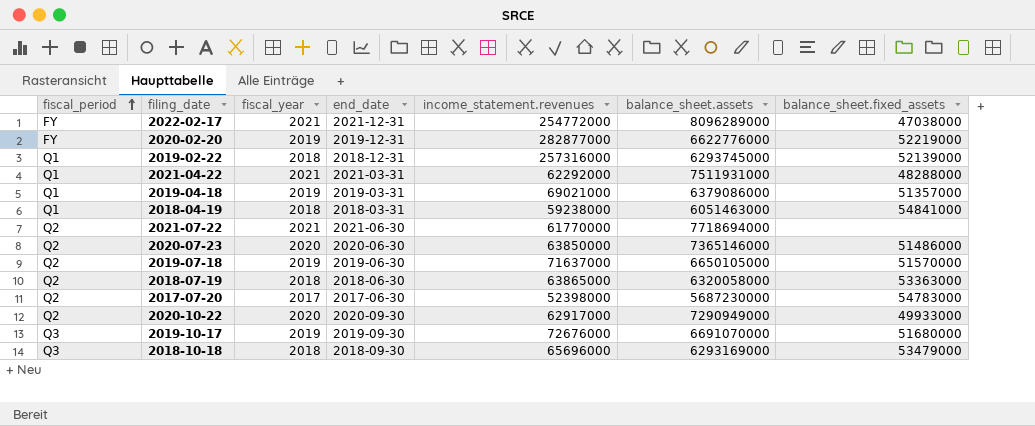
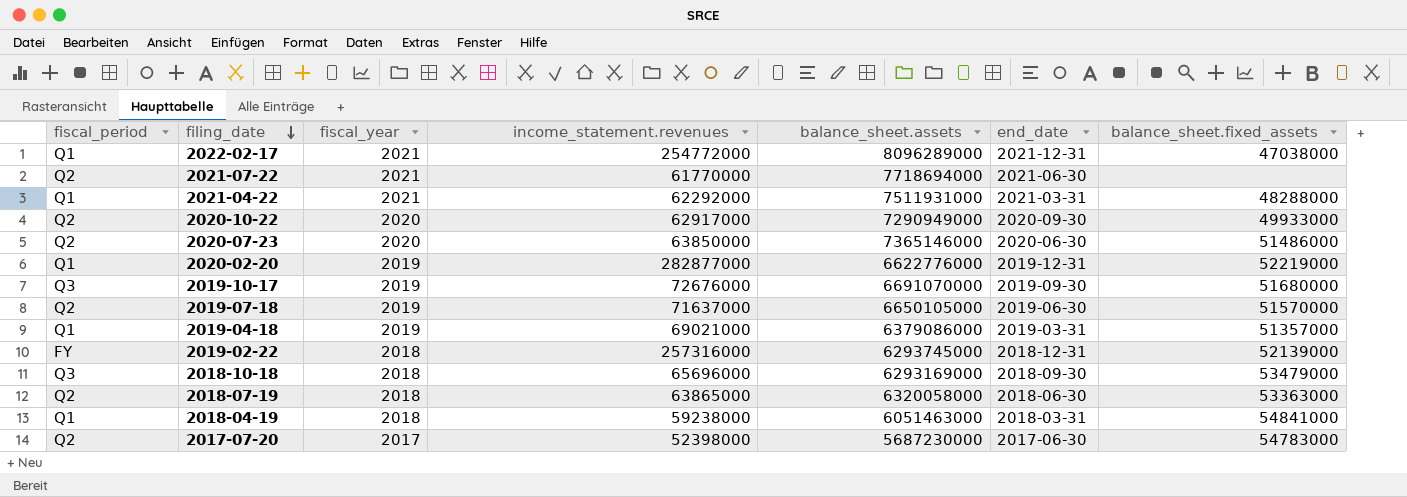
row order: fiscal_period ascending -> filing_date descending
column end_date | position: 4 -> 6
2022-02-17 | fiscal_period: FY -> Q1
2020-02-20 | fiscal_period: FY -> Q1
2019-02-22 | fiscal_period: Q1 -> FY

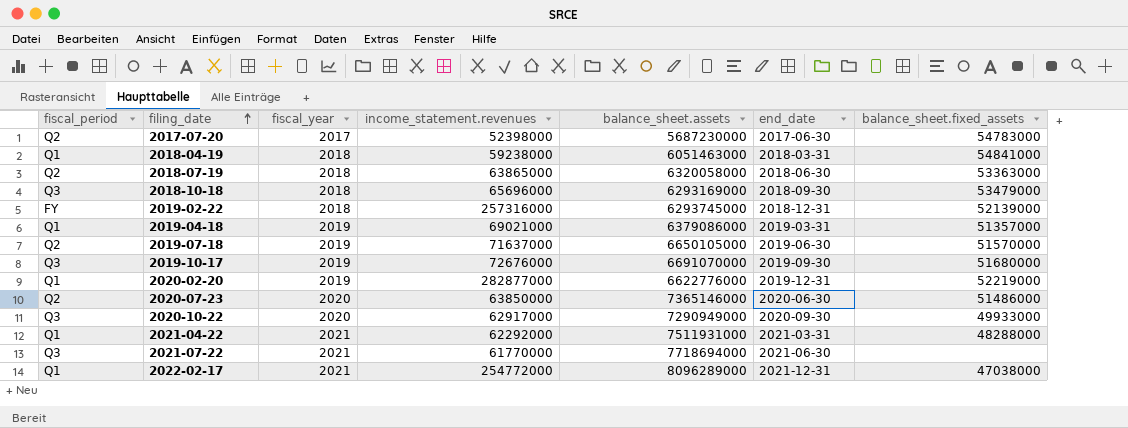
row order: filing_date descending -> filing_date ascending
2020-10-22 | fiscal_period: Q2 -> Q3
2021-07-22 | fiscal_period: Q2 -> Q3

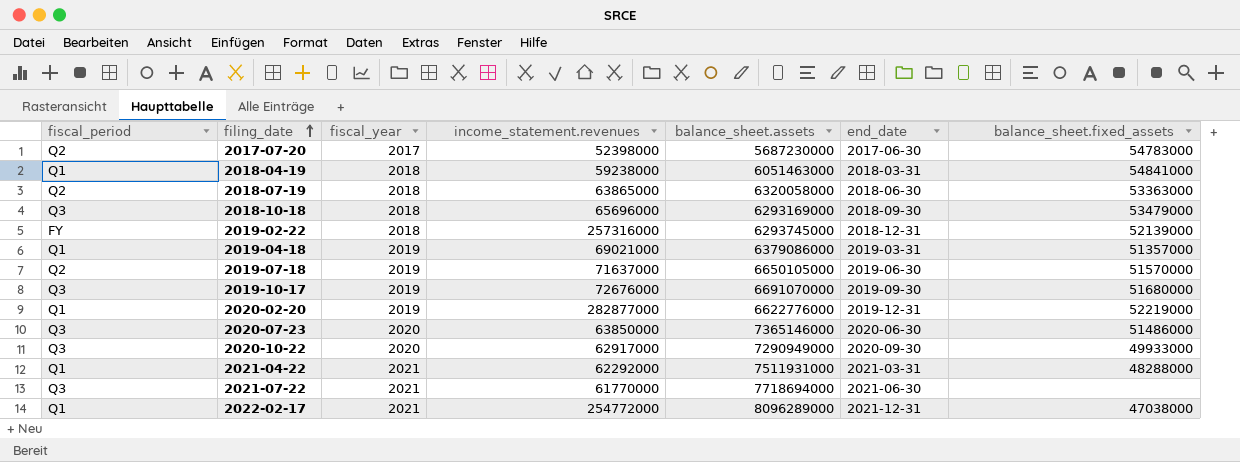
2020-07-23 | fiscal_period: Q2 -> Q3

